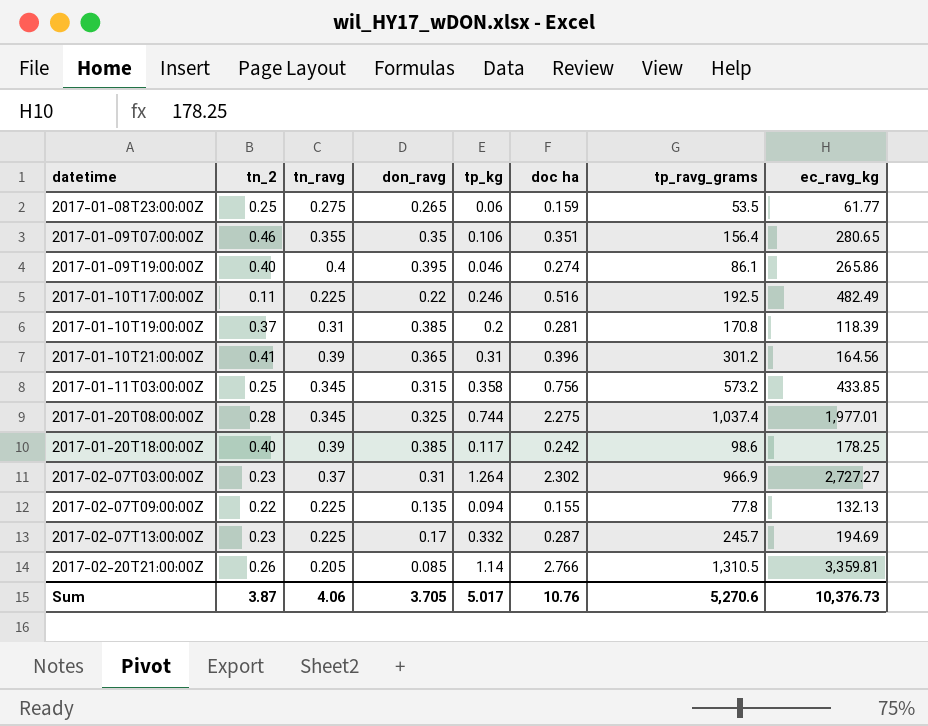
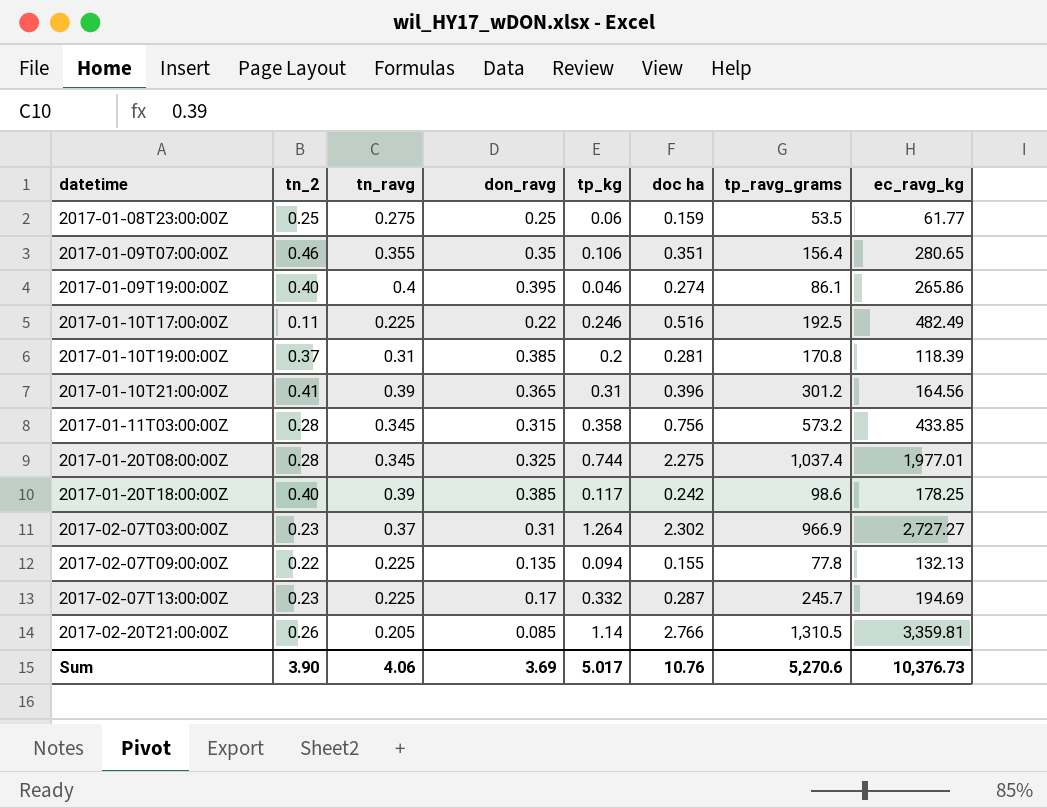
2017-01-08T23:00:00Z | don_ravg: 0.265 -> 0.25
2017-01-11T03:00:00Z | tn_2: 0.25 -> 0.28
Sum | tn_2: 3.87 -> 3.90
Sum | don_ravg: 3.705 -> 3.69

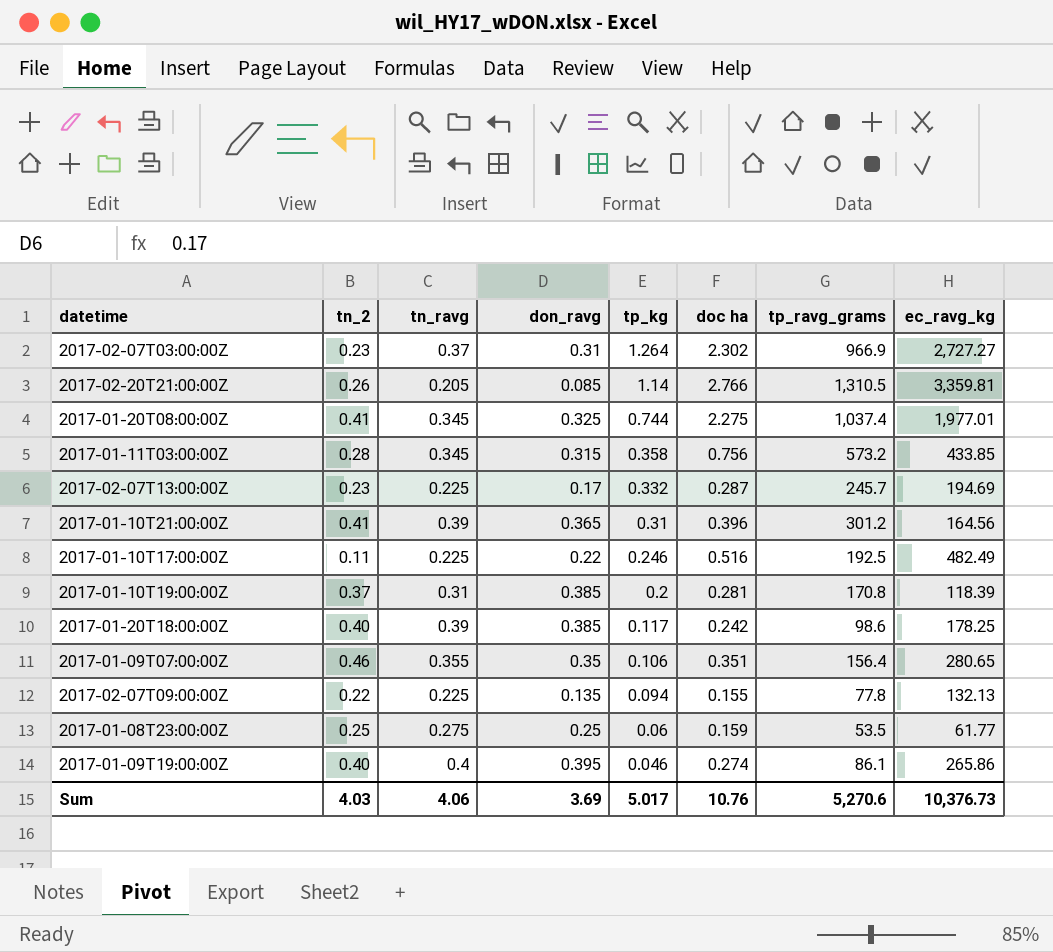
row order: datetime ascending -> tp_kg descending
2017-01-20T08:00:00Z | tn_2: 0.28 -> 0.41
Sum | tn_2: 3.90 -> 4.03

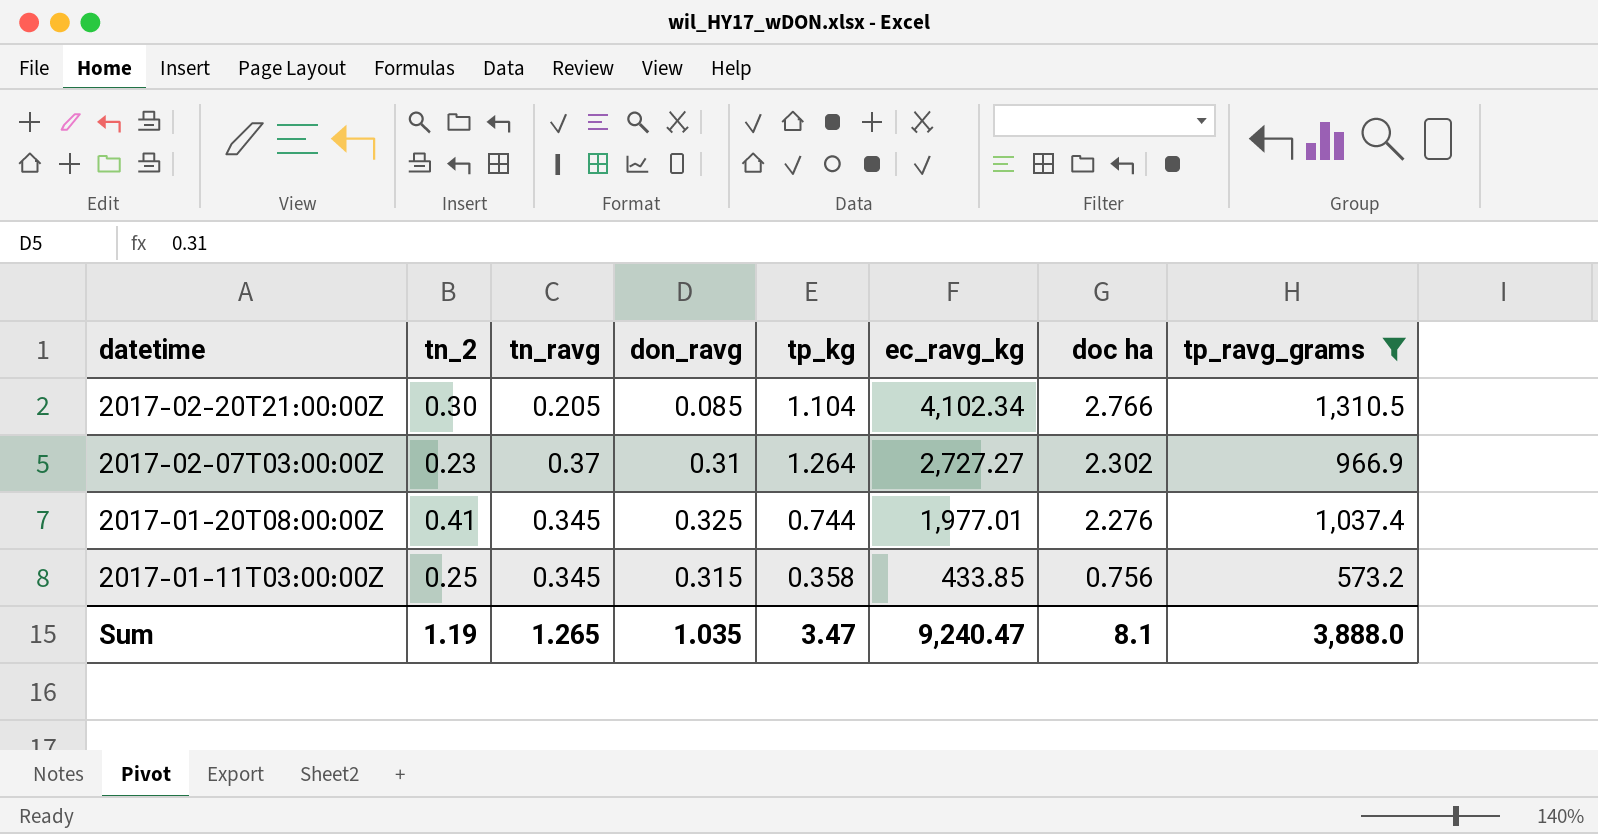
filter: none -> tp_ravg_grams >= 573.2
row order: tp_kg descending -> datetime descending
column ec_ravg_kg | position: 8 -> 6
2017-02-20T21:00:00Z | tn_2: 0.26 -> 0.30
2017-02-20T21:00:00Z | tp_kg: 1.14 -> 1.104
2017-02-20T21:00:00Z | ec_ravg_kg: 3,359.81 -> 4,102.34
2017-01-20T08:00:00Z | doc ha: 2.275 -> 2.276
2017-01-11T03:00:00Z | tn_2: 0.28 -> 0.25
Sum | tn_2: 4.03 -> 1.19
Sum | tn_ravg: 4.06 -> 1.265
Sum | don_ravg: 3.69 -> 1.035
Sum | tp_kg: 5.017 -> 3.47
Sum | ec_ravg_kg: 10,376.73 -> 9,240.47
Sum | doc ha: 10.76 -> 8.1
Sum | tp_ravg_grams: 5,270.6 -> 3,888.0

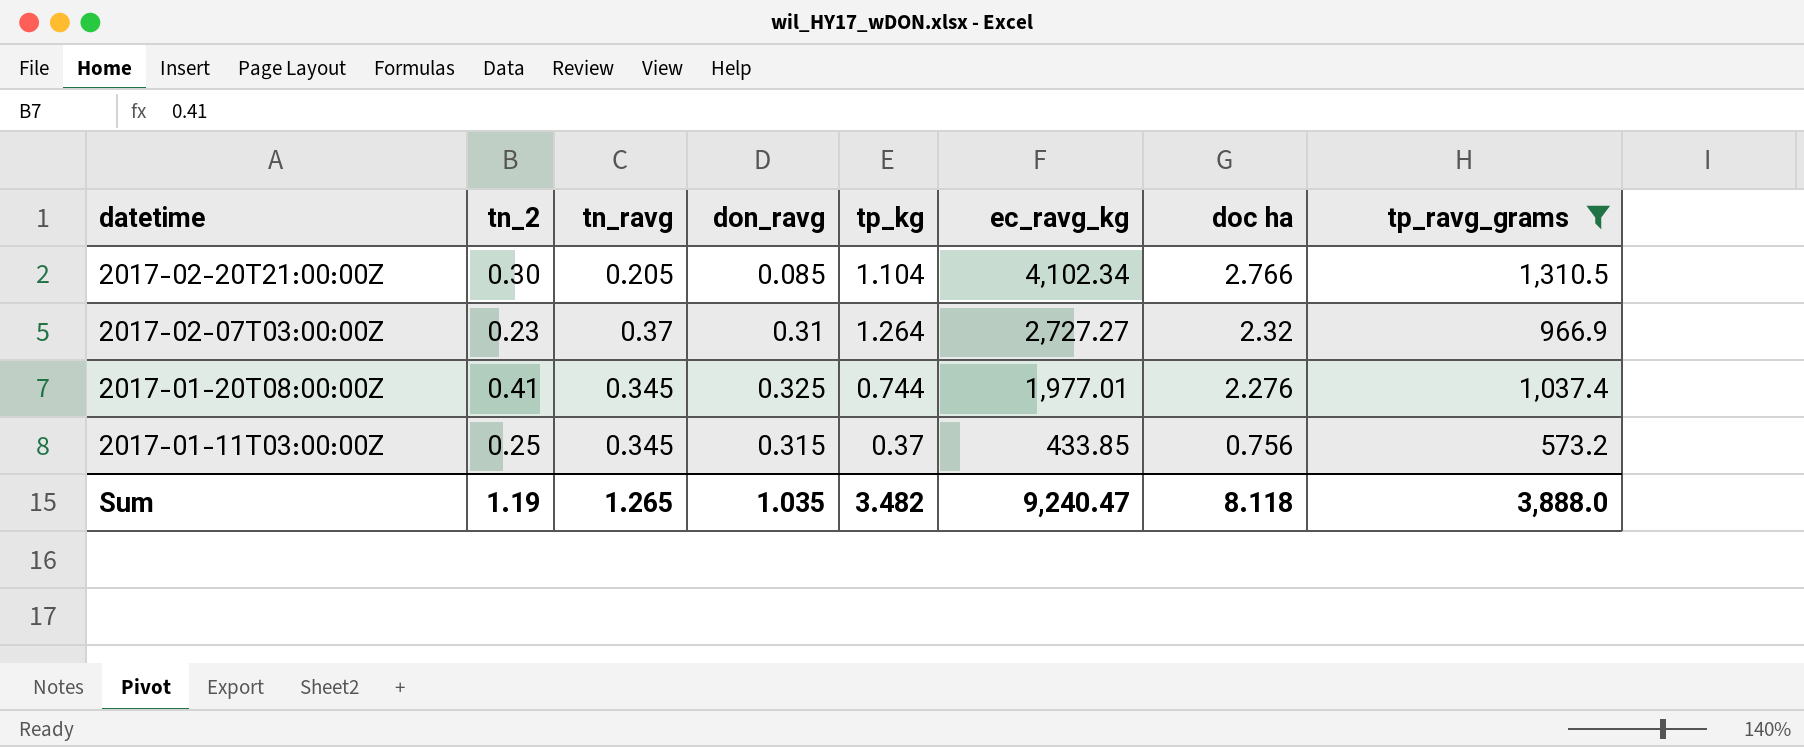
2017-02-07T03:00:00Z | doc ha: 2.302 -> 2.32
2017-01-11T03:00:00Z | tp_kg: 0.358 -> 0.37
Sum | tp_kg: 3.47 -> 3.482
Sum | doc ha: 8.1 -> 8.118

